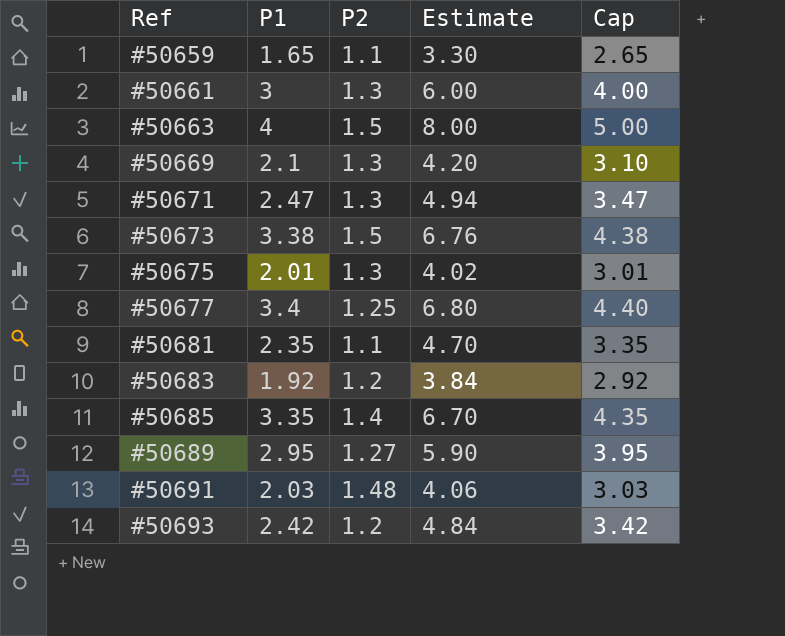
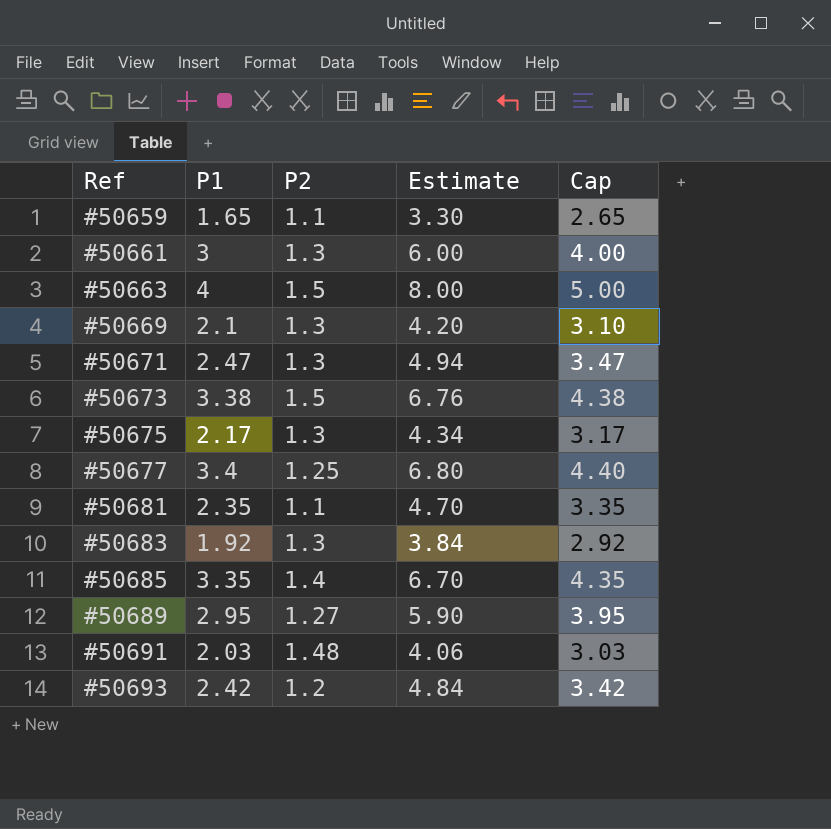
#50675 | P1: 2.01 -> 2.17
#50675 | Estimate: 4.02 -> 4.34
#50675 | Cap: 3.01 -> 3.17
#50683 | P2: 1.2 -> 1.3

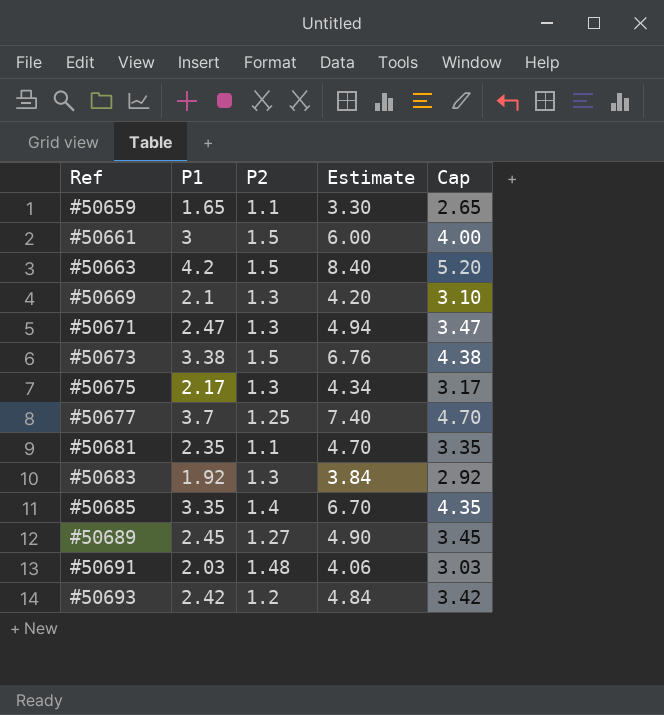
#50661 | P2: 1.3 -> 1.5
#50663 | P1: 4 -> 4.2
#50663 | Estimate: 8.00 -> 8.40
#50663 | Cap: 5.00 -> 5.20
#50677 | P1: 3.4 -> 3.7
#50677 | Estimate: 6.80 -> 7.40
#50677 | Cap: 4.40 -> 4.70
#50689 | P1: 2.95 -> 2.45
#50689 | Estimate: 5.90 -> 4.90
#50689 | Cap: 3.95 -> 3.45

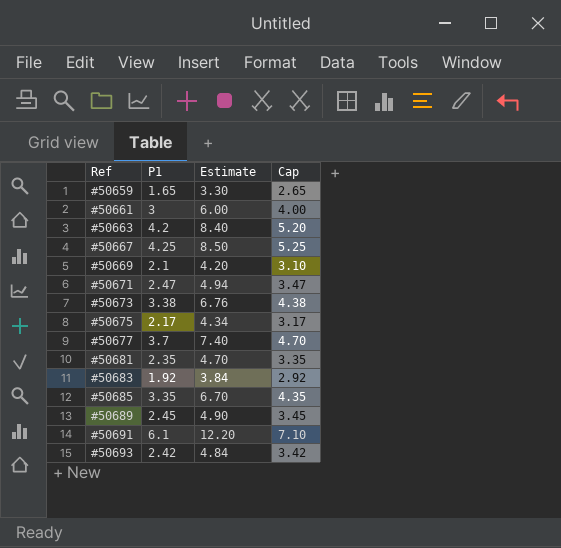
column P2 | position: 3 -> none
row #50667: none -> 4.25 | 8.50 | 5.25
#50691 | P1: 2.03 -> 6.1
#50691 | Estimate: 4.06 -> 12.20
#50691 | Cap: 3.03 -> 7.10

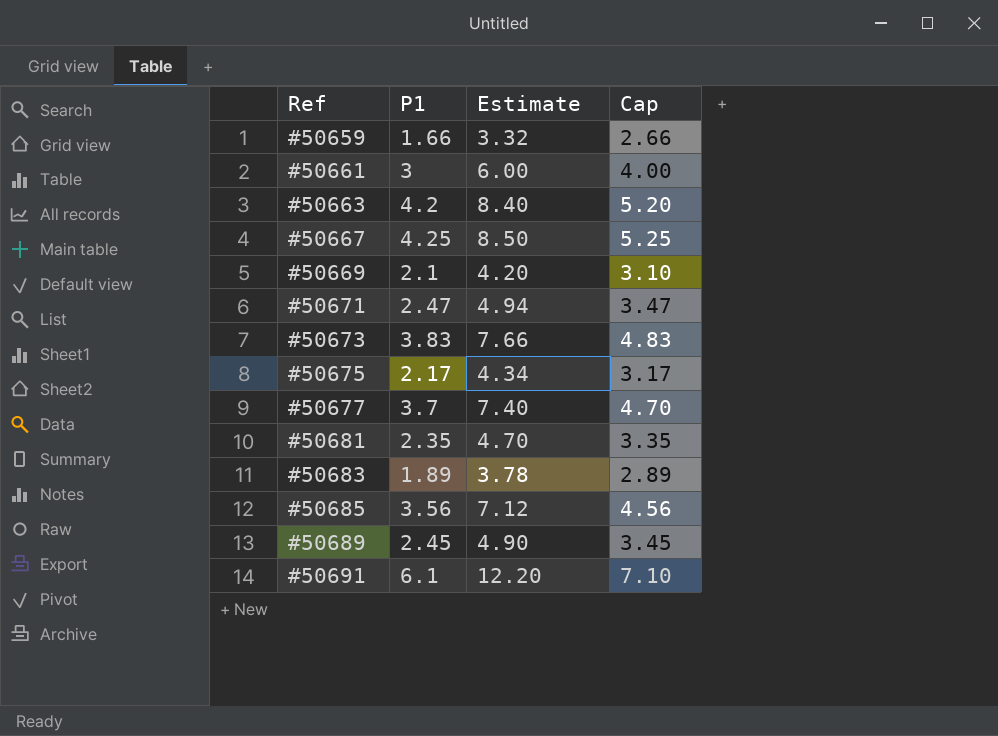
row #50693: 2.42 | 4.84 | 3.42 -> none
#50659 | P1: 1.65 -> 1.66
#50659 | Estimate: 3.30 -> 3.32
#50659 | Cap: 2.65 -> 2.66
#50673 | P1: 3.38 -> 3.83
#50673 | Estimate: 6.76 -> 7.66
#50673 | Cap: 4.38 -> 4.83
#50683 | P1: 1.92 -> 1.89
#50683 | Estimate: 3.84 -> 3.78
#50683 | Cap: 2.92 -> 2.89
#50685 | P1: 3.35 -> 3.56
#50685 | Estimate: 6.70 -> 7.12
#50685 | Cap: 4.35 -> 4.56

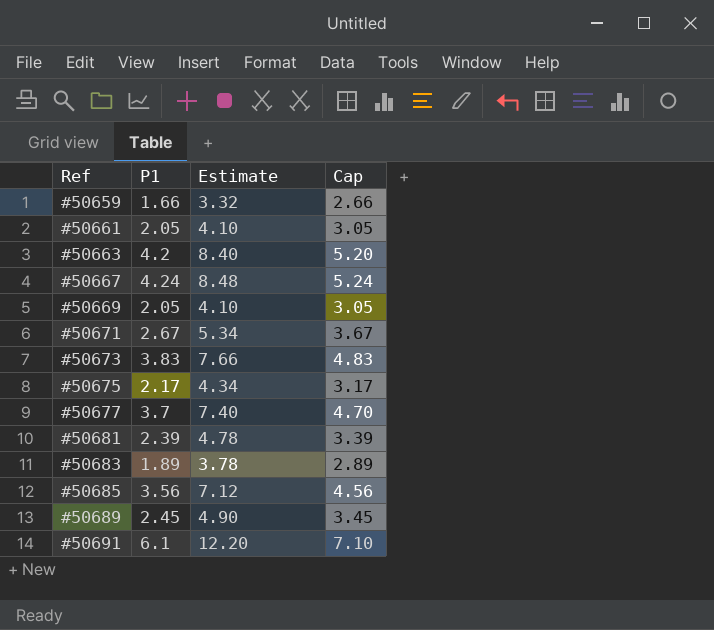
#50661 | P1: 3 -> 2.05
#50661 | Estimate: 6.00 -> 4.10
#50661 | Cap: 4.00 -> 3.05
#50667 | P1: 4.25 -> 4.24
#50667 | Estimate: 8.50 -> 8.48
#50667 | Cap: 5.25 -> 5.24
#50669 | P1: 2.1 -> 2.05
#50669 | Estimate: 4.20 -> 4.10
#50669 | Cap: 3.10 -> 3.05
#50671 | P1: 2.47 -> 2.67
#50671 | Estimate: 4.94 -> 5.34
#50671 | Cap: 3.47 -> 3.67
#50681 | P1: 2.35 -> 2.39
#50681 | Estimate: 4.70 -> 4.78
#50681 | Cap: 3.35 -> 3.39

